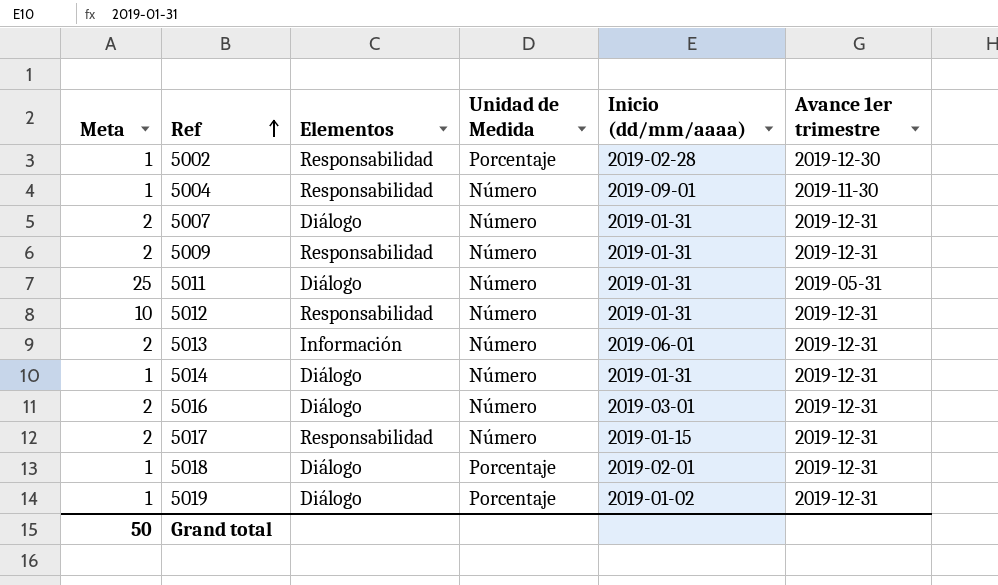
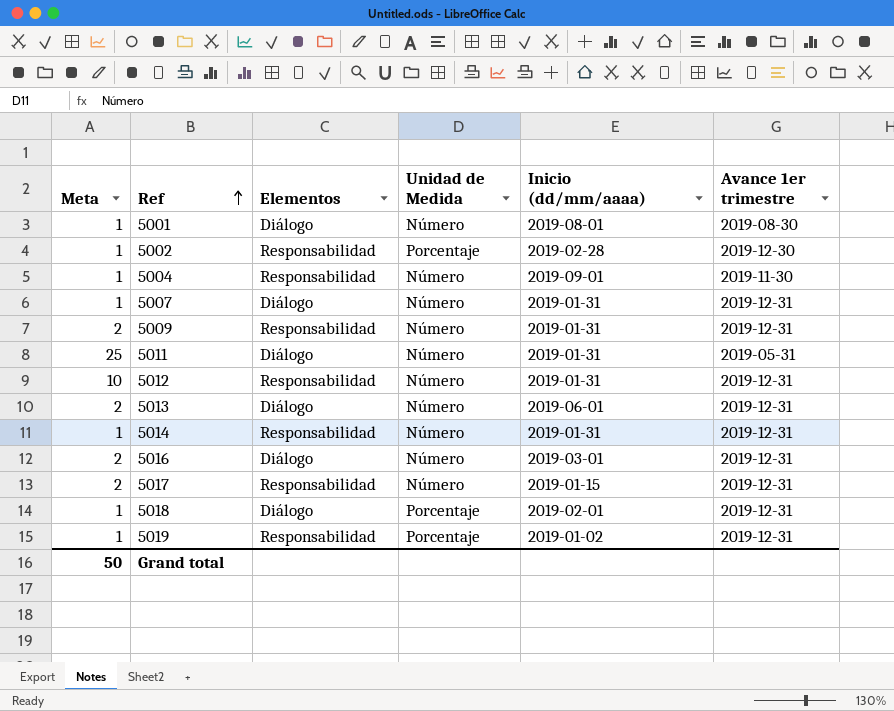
row 5001: none -> 1 | Diálogo | Número | 2019-08-01 | 2019-08-30
5007 | Meta: 2 -> 1
5013 | Elementos: Información -> Diálogo
5014 | Elementos: Diálogo -> Responsabilidad
5019 | Elementos: Diálogo -> Responsabilidad

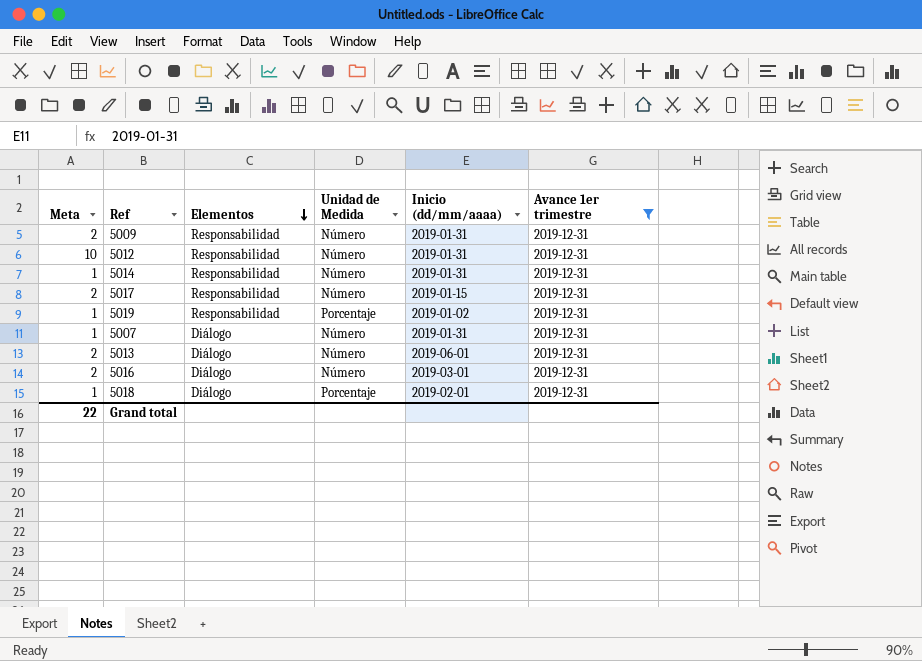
filter: none -> Avance 1er trimestre = 2019-12-31
row order: Ref ascending -> Elementos descending
Grand total | Meta: 50 -> 22

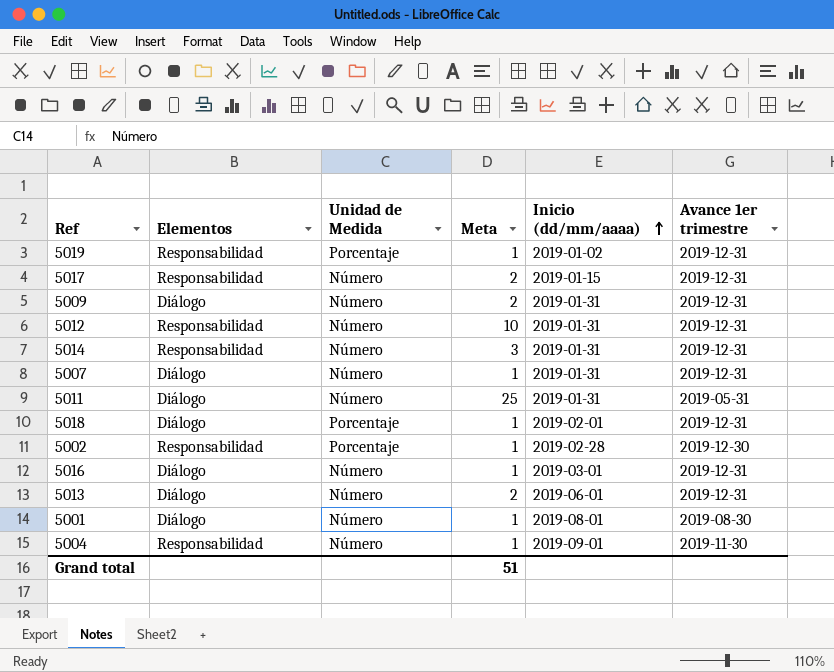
filter: Avance 1er trimestre = 2019-12-31 -> none
row order: Elementos descending -> Inicio (dd/mm/aaaa) ascending
column Meta | position: 1 -> 4
5009 | Elementos: Responsabilidad -> Diálogo
5014 | Meta: 1 -> 3
5016 | Meta: 2 -> 1
Grand total | Meta: 22 -> 51

